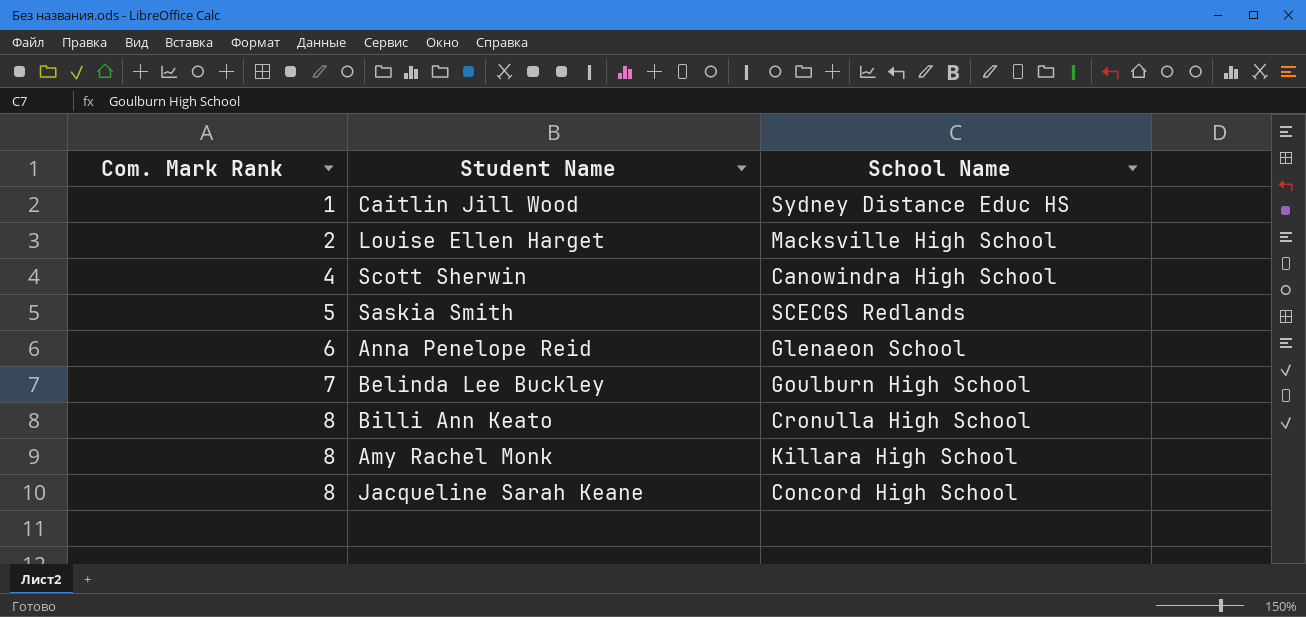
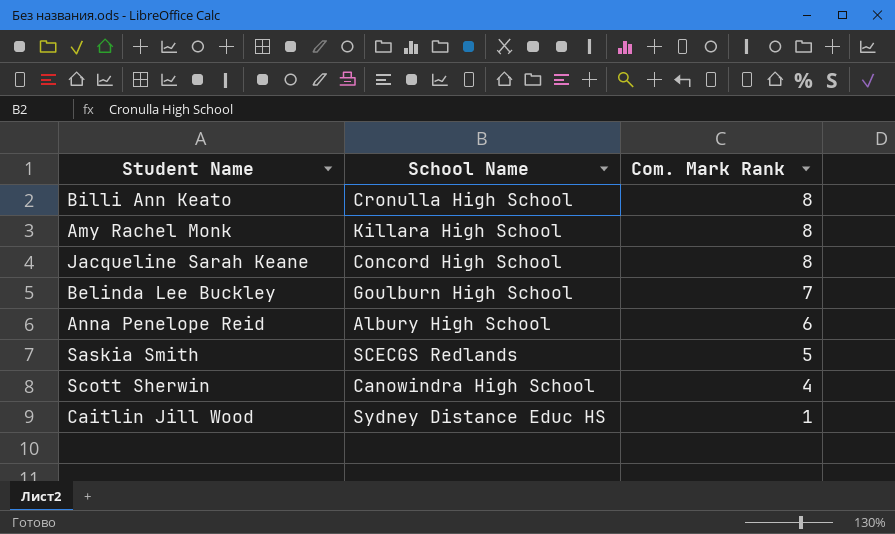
row order: Com. Mark Rank ascending -> Com. Mark Rank descending
column Com. Mark Rank | position: 1 -> 3
row Louise Ellen Harget: 2 | Macksville High School -> none
Anna Penelope Reid | School Name: Glenaeon School -> Albury High School

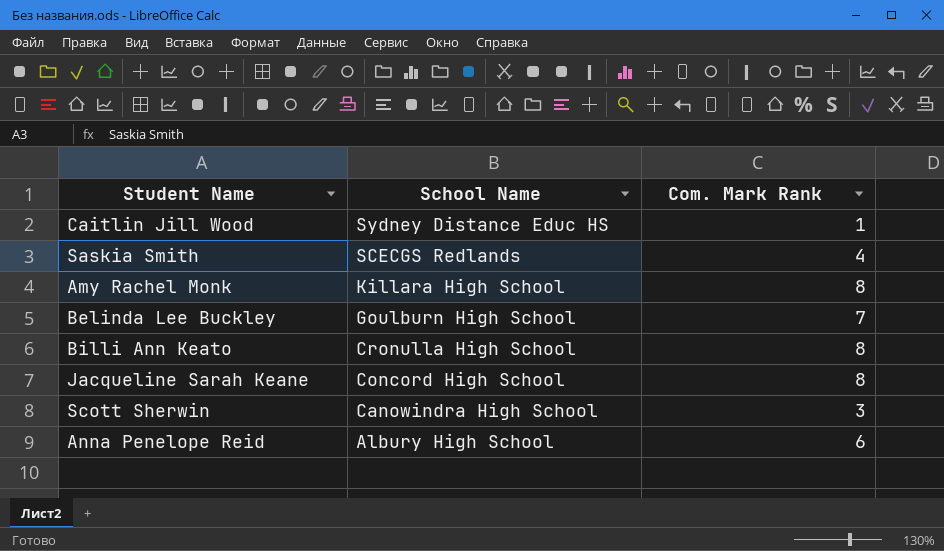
row order: Com. Mark Rank descending -> School Name descending
Saskia Smith | Com. Mark Rank: 5 -> 4
Scott Sherwin | Com. Mark Rank: 4 -> 3

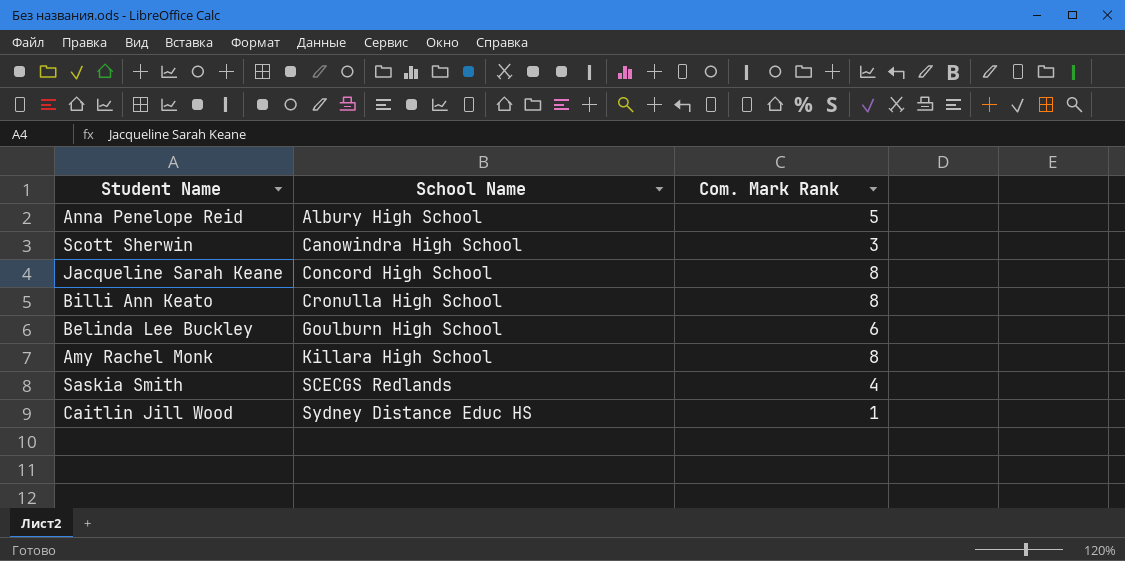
row order: School Name descending -> School Name ascending
Anna Penelope Reid | Com. Mark Rank: 6 -> 5
Belinda Lee Buckley | Com. Mark Rank: 7 -> 6

